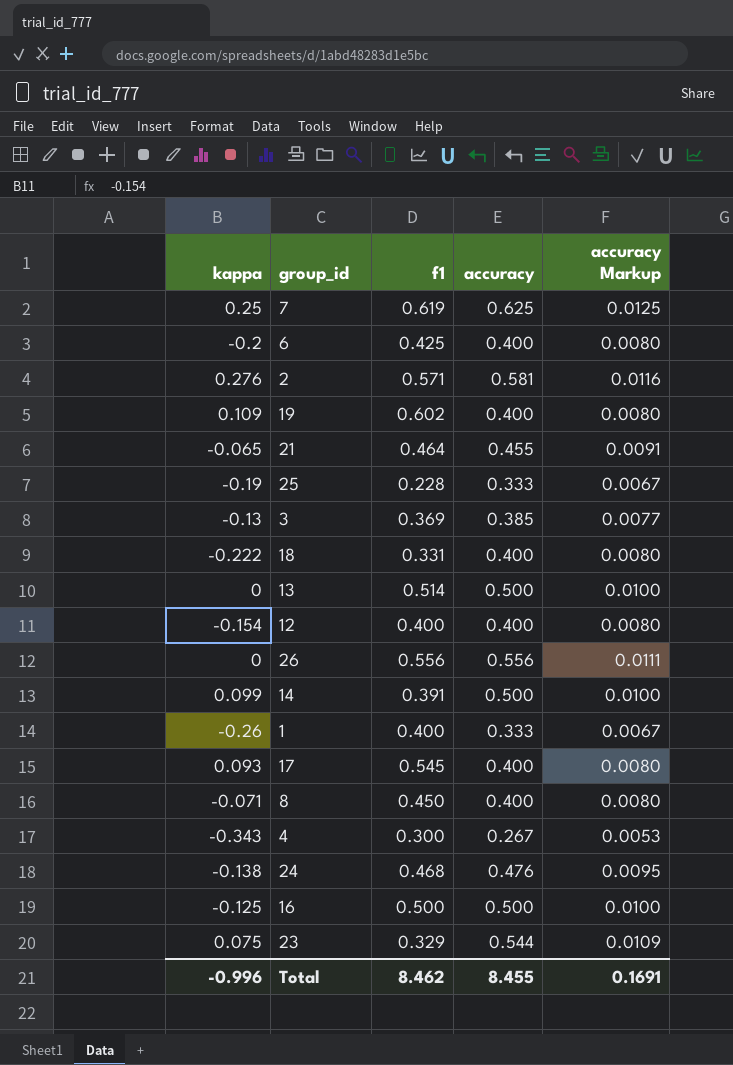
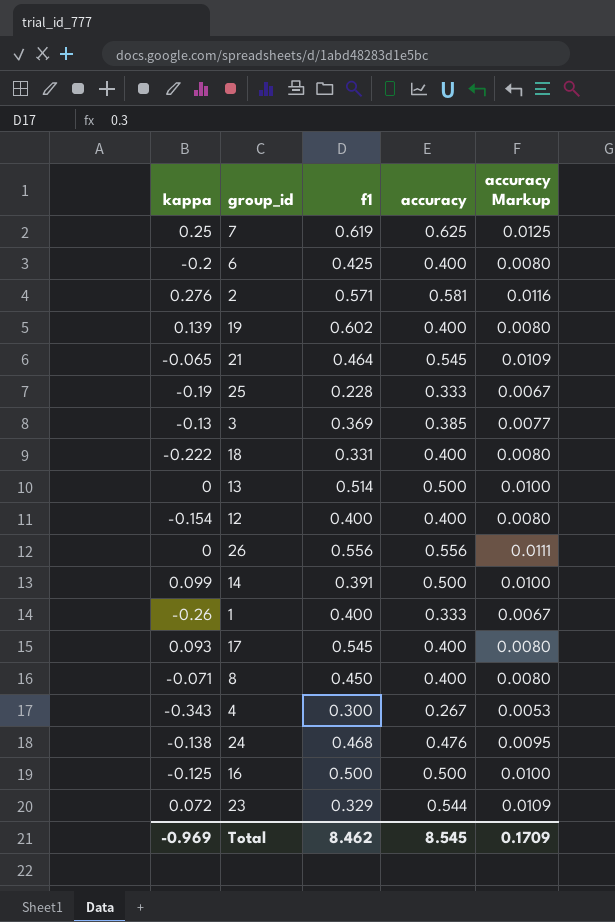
19 | kappa: 0.109 -> 0.139
21 | accuracy: 0.455 -> 0.545
21 | accuracy Markup: 0.0091 -> 0.0109
23 | kappa: 0.075 -> 0.072
Total | kappa: -0.996 -> -0.969
Total | accuracy: 8.455 -> 8.545
Total | accuracy Markup: 0.1691 -> 0.1709

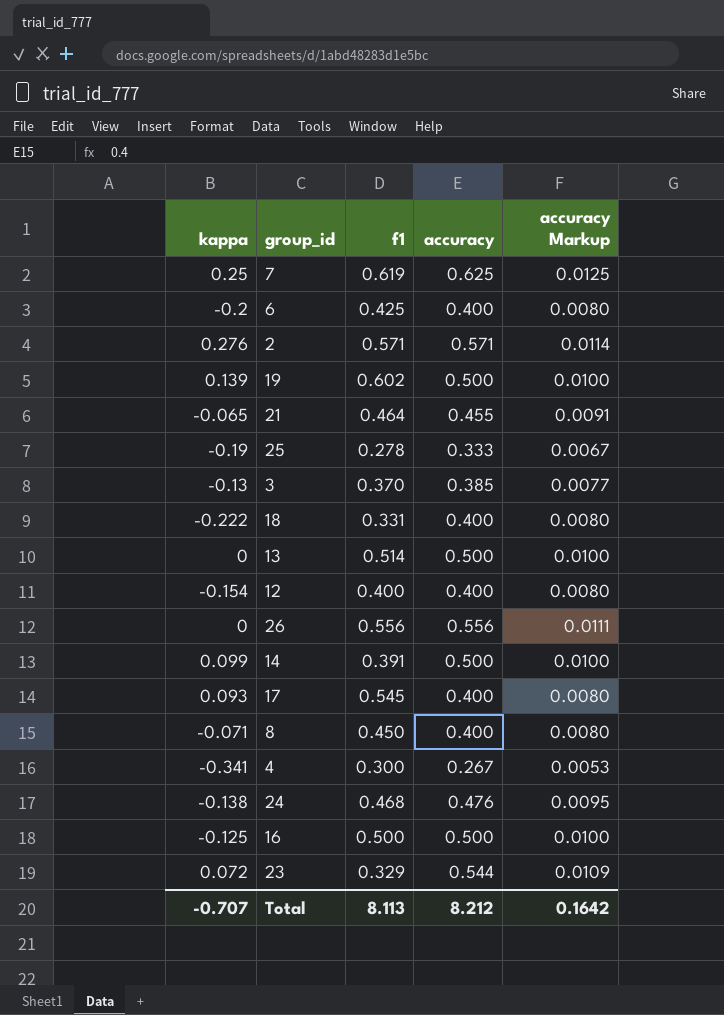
row 1: -0.26 | 0.400 | 0.333 | 0.0067 -> none
2 | accuracy: 0.581 -> 0.571
2 | accuracy Markup: 0.0116 -> 0.0114
19 | accuracy: 0.400 -> 0.500
19 | accuracy Markup: 0.0080 -> 0.0100
21 | accuracy: 0.545 -> 0.455
21 | accuracy Markup: 0.0109 -> 0.0091
25 | f1: 0.228 -> 0.278
3 | f1: 0.369 -> 0.370
4 | kappa: -0.343 -> -0.341
Total | kappa: -0.969 -> -0.707
Total | f1: 8.462 -> 8.113
Total | accuracy: 8.545 -> 8.212
Total | accuracy Markup: 0.1709 -> 0.1642

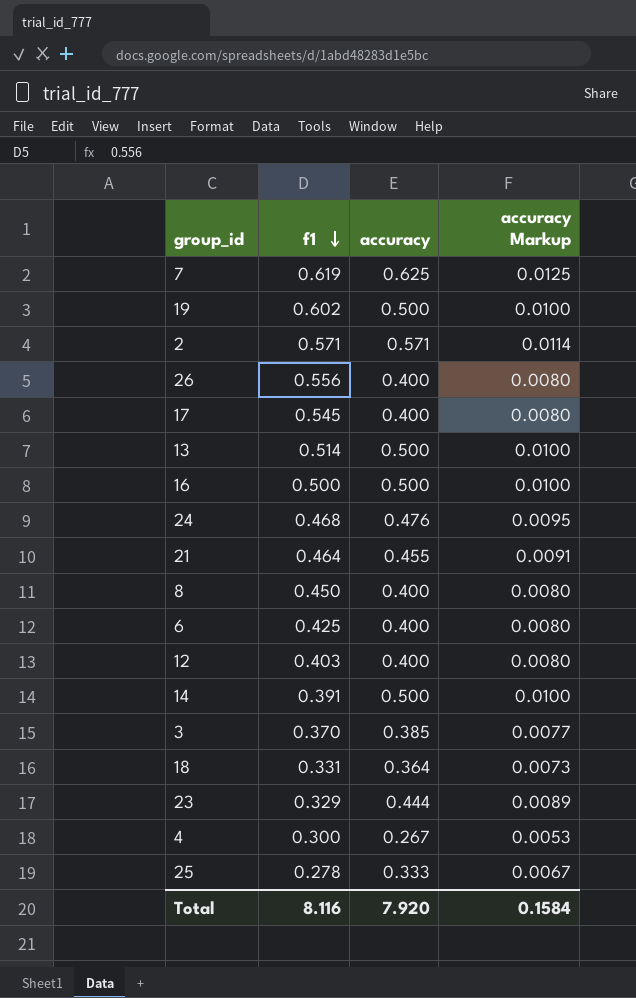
row order: none -> f1 descending
column kappa | position: 1 -> none
26 | accuracy: 0.556 -> 0.400
26 | accuracy Markup: 0.0111 -> 0.0080
12 | f1: 0.400 -> 0.403
18 | accuracy: 0.400 -> 0.364
18 | accuracy Markup: 0.0080 -> 0.0073
23 | accuracy: 0.544 -> 0.444
23 | accuracy Markup: 0.0109 -> 0.0089
Total | f1: 8.113 -> 8.116
Total | accuracy: 8.212 -> 7.920
Total | accuracy Markup: 0.1642 -> 0.1584

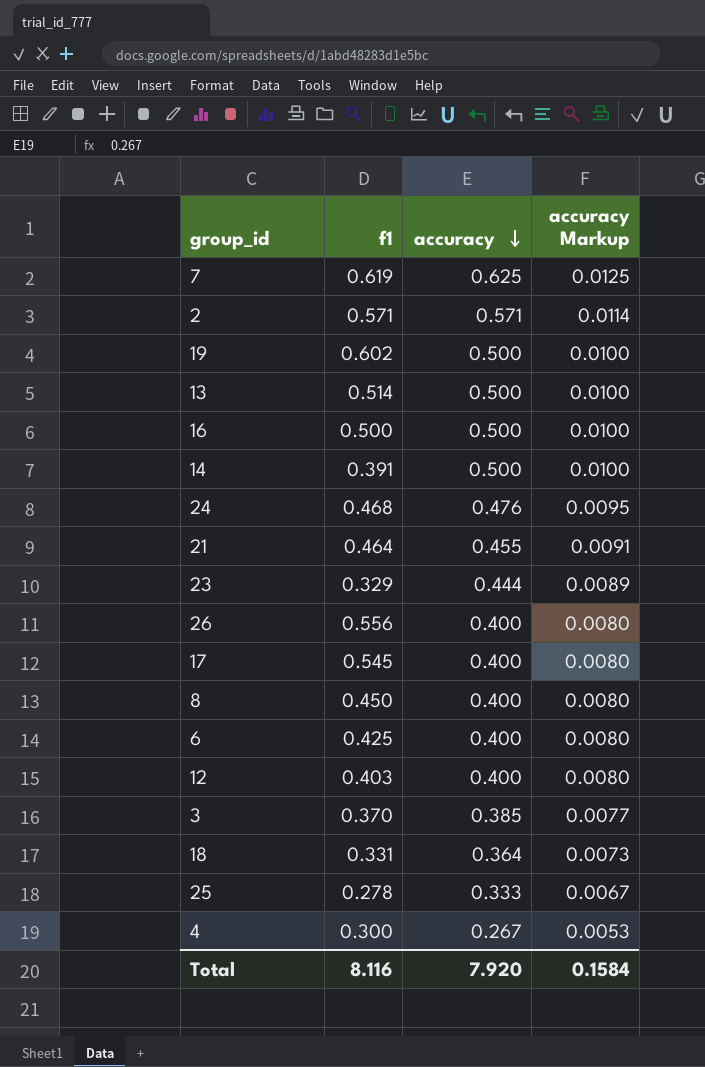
row order: f1 descending -> accuracy descending

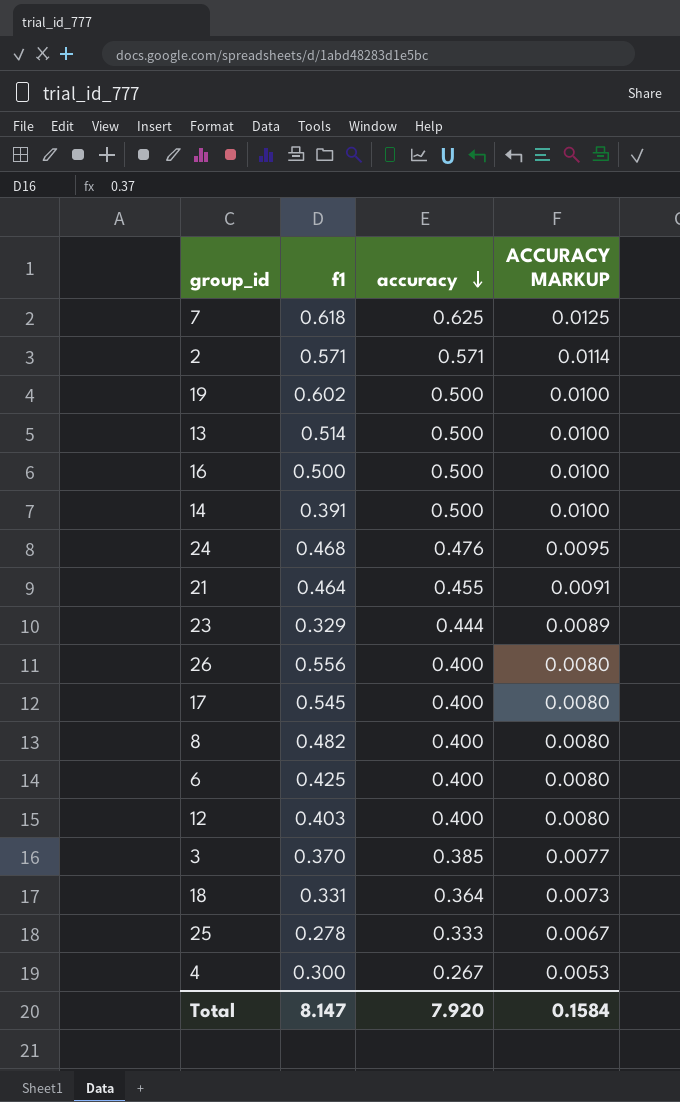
column name: accuracy Markup -> ACCURACY MARKUP
7 | f1: 0.619 -> 0.618
8 | f1: 0.450 -> 0.482
Total | f1: 8.116 -> 8.147

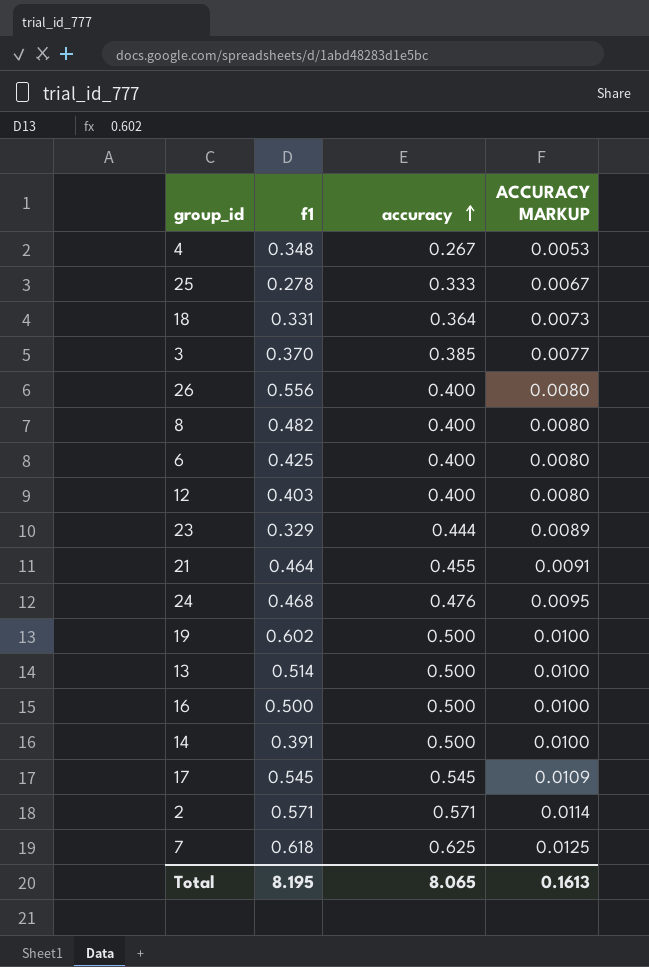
row order: accuracy descending -> accuracy ascending
4 | f1: 0.300 -> 0.348
17 | accuracy: 0.400 -> 0.545
17 | ACCURACY MARKUP: 0.0080 -> 0.0109
Total | f1: 8.147 -> 8.195
Total | accuracy: 7.920 -> 8.065
Total | ACCURACY MARKUP: 0.1584 -> 0.1613

